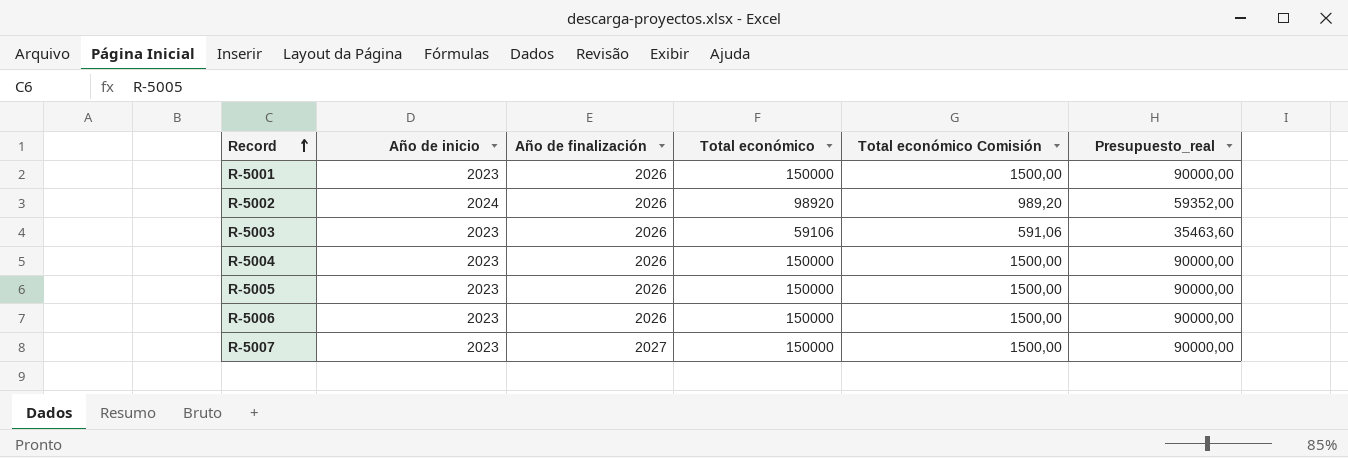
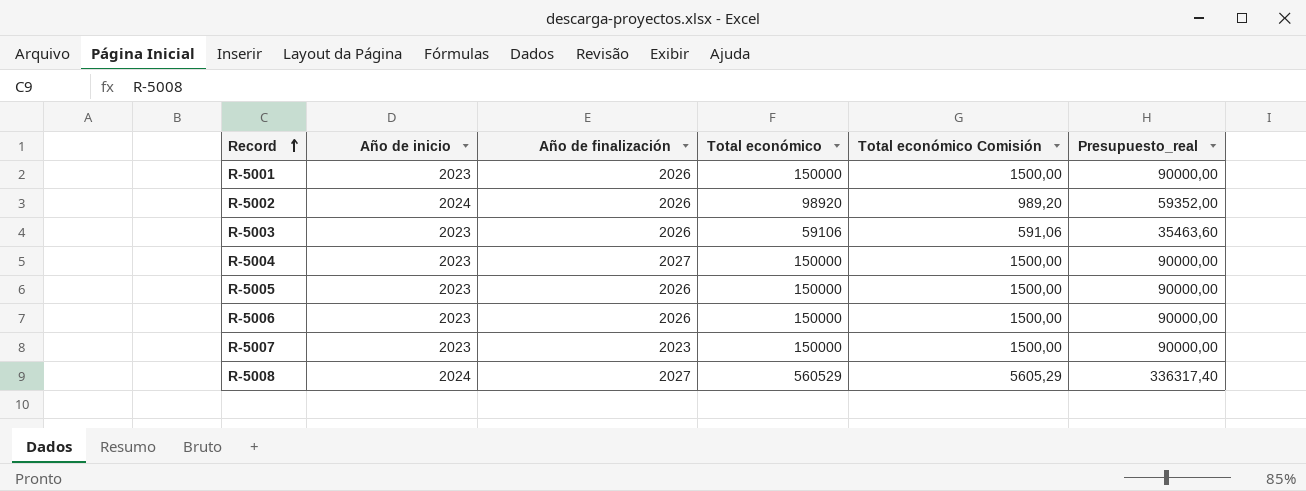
R-5004 | Año de finalización: 2026 -> 2027
R-5007 | Año de finalización: 2027 -> 2023
row R-5008: none -> 2024 | 2027 | 560529 | 5605,29 | 336317,40

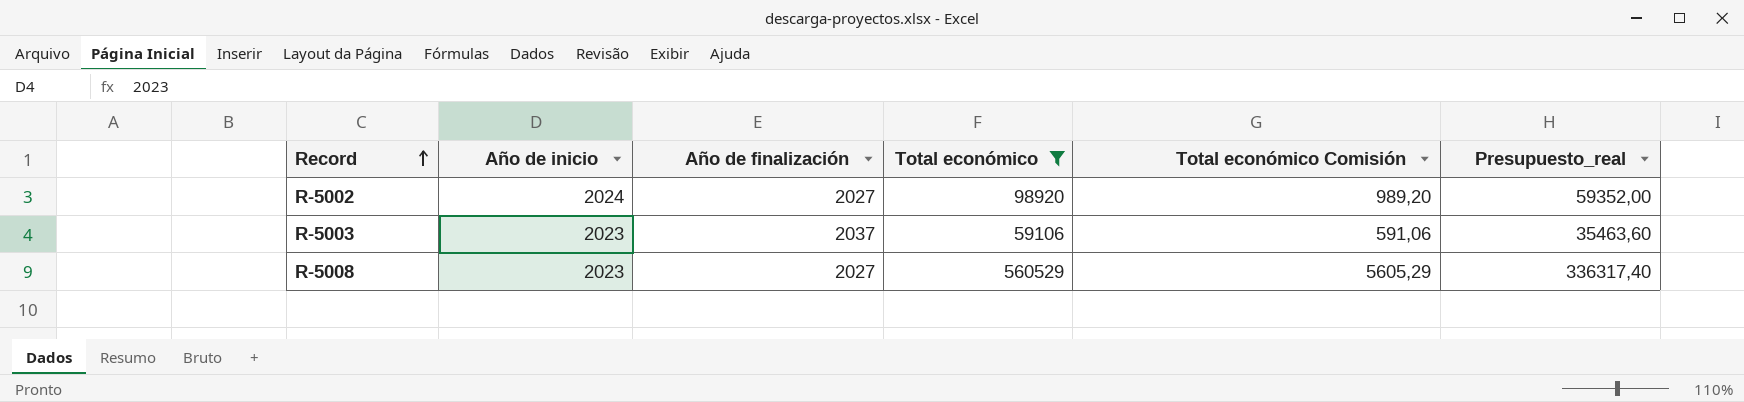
filter: none -> Total económico != 150000
R-5002 | Año de finalización: 2026 -> 2027
R-5003 | Año de finalización: 2026 -> 2037
R-5008 | Año de inicio: 2024 -> 2023

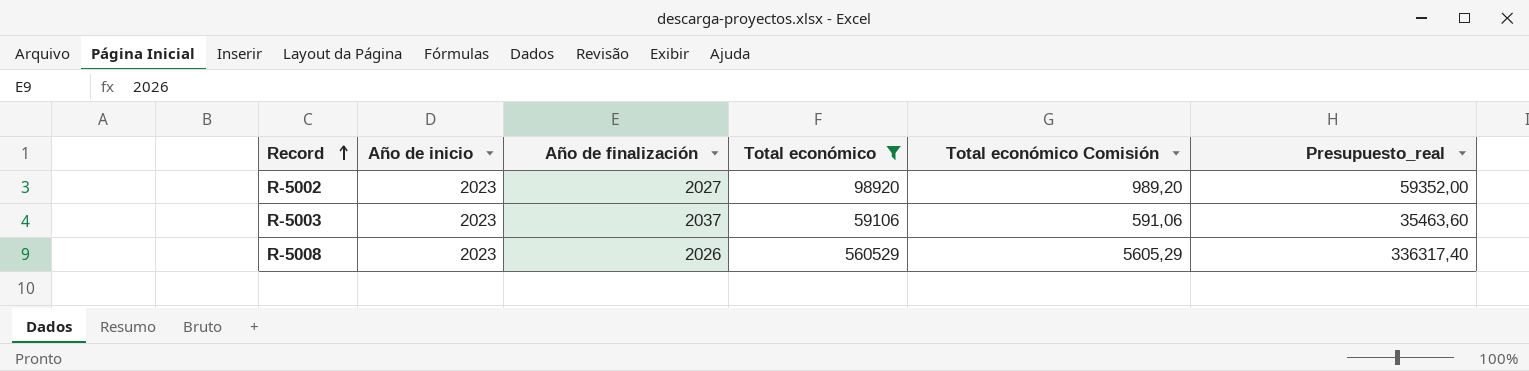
R-5002 | Año de inicio: 2024 -> 2023
R-5008 | Año de finalización: 2027 -> 2026

